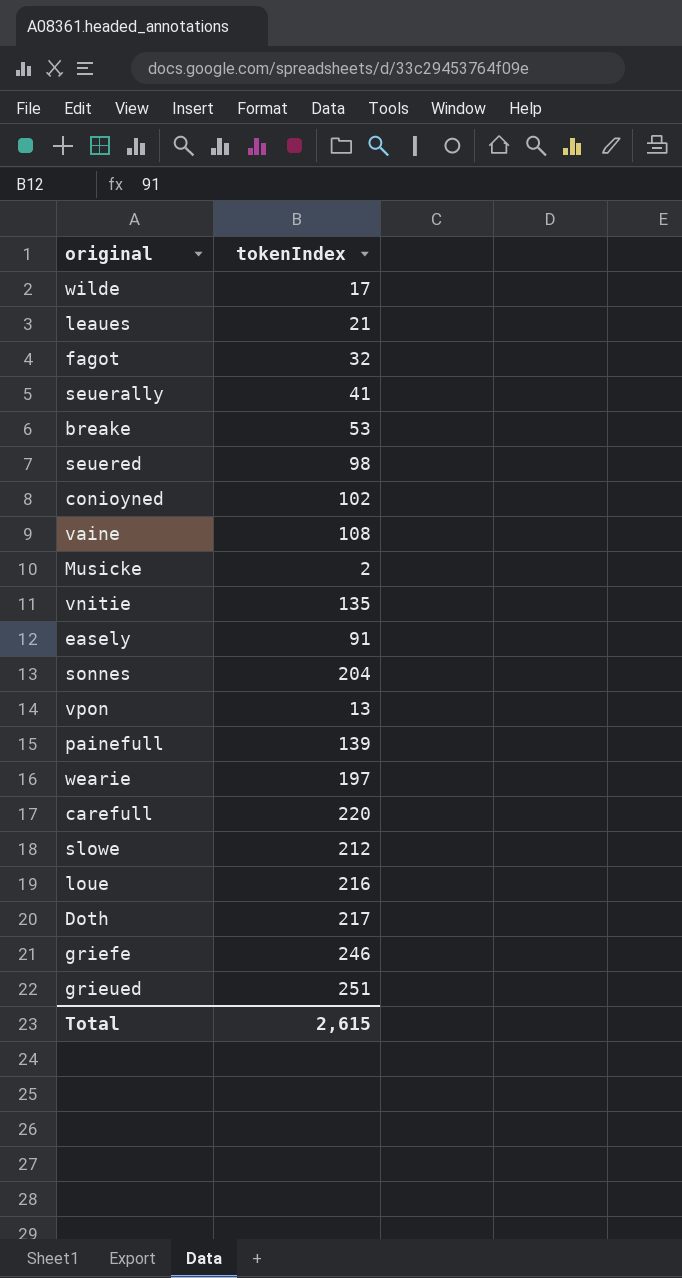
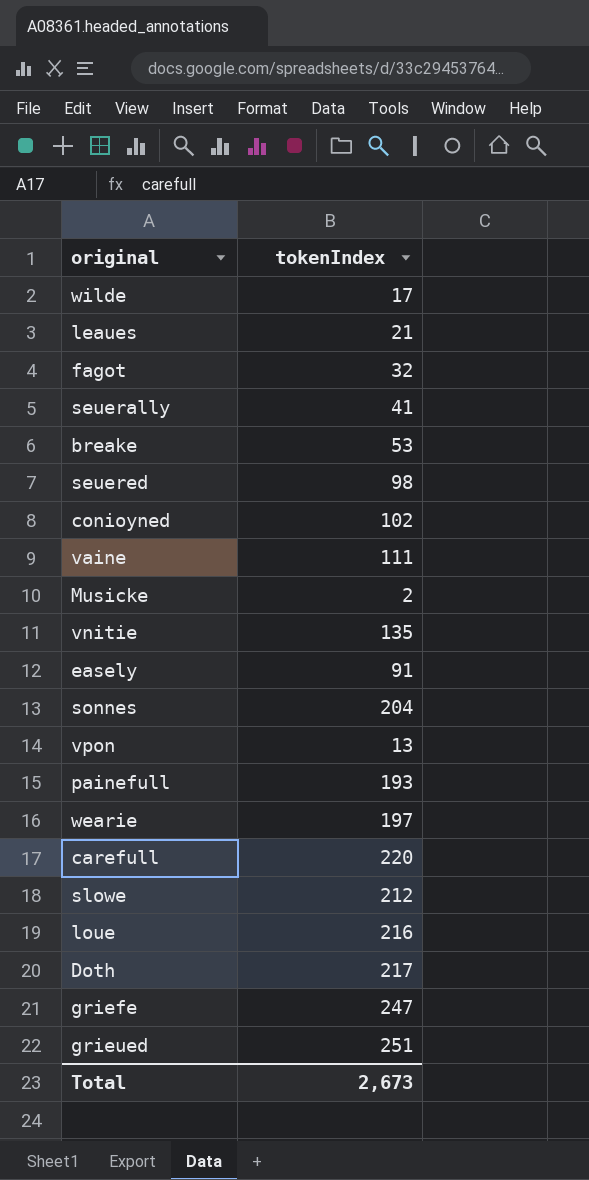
vaine | tokenIndex: 108 -> 111
painefull | tokenIndex: 139 -> 193
griefe | tokenIndex: 246 -> 247
Total | tokenIndex: 2,615 -> 2,673

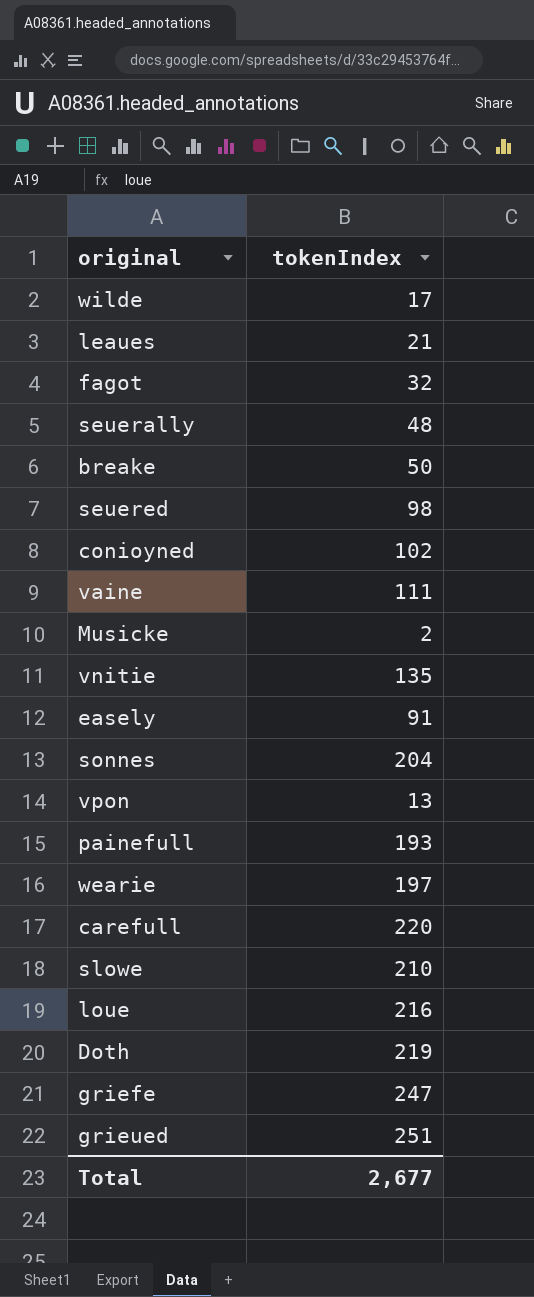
seuerally | tokenIndex: 41 -> 48
breake | tokenIndex: 53 -> 50
slowe | tokenIndex: 212 -> 210
Doth | tokenIndex: 217 -> 219
Total | tokenIndex: 2,673 -> 2,677

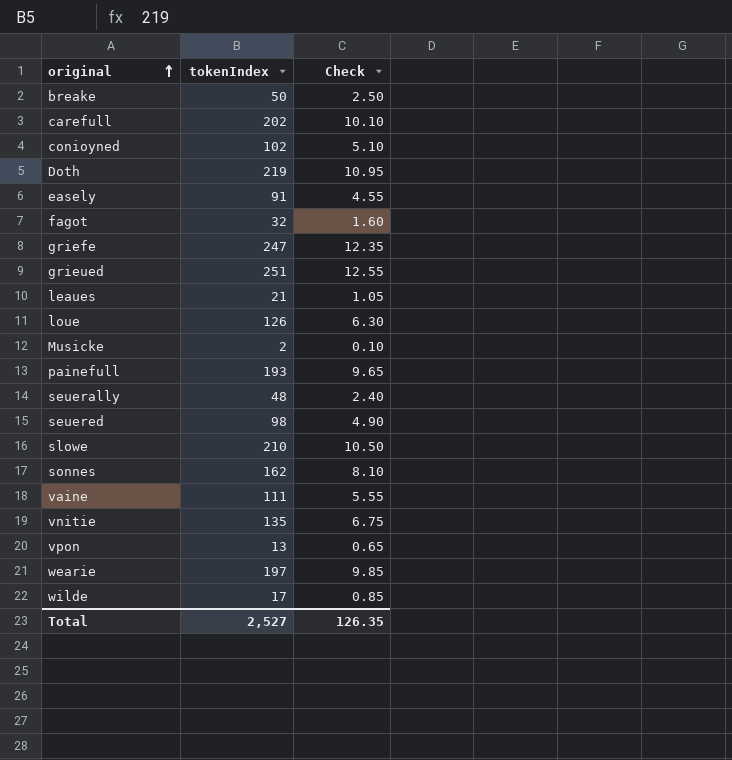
row order: none -> original ascending
column Check | formula: none -> [tokenIndex] * 0.05
carefull | tokenIndex: 220 -> 202
loue | tokenIndex: 216 -> 126
sonnes | tokenIndex: 204 -> 162
Total | tokenIndex: 2,677 -> 2,527

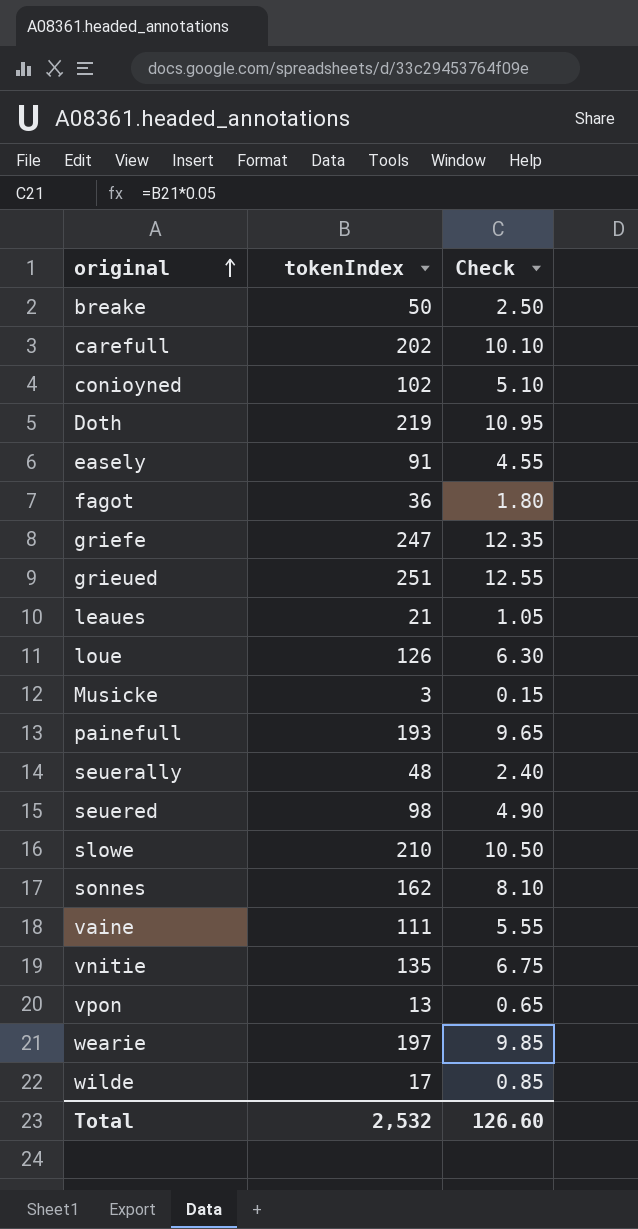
fagot | tokenIndex: 32 -> 36
fagot | Check: 1.60 -> 1.80
Musicke | tokenIndex: 2 -> 3
Musicke | Check: 0.10 -> 0.15
Total | tokenIndex: 2,527 -> 2,532
Total | Check: 126.35 -> 126.60

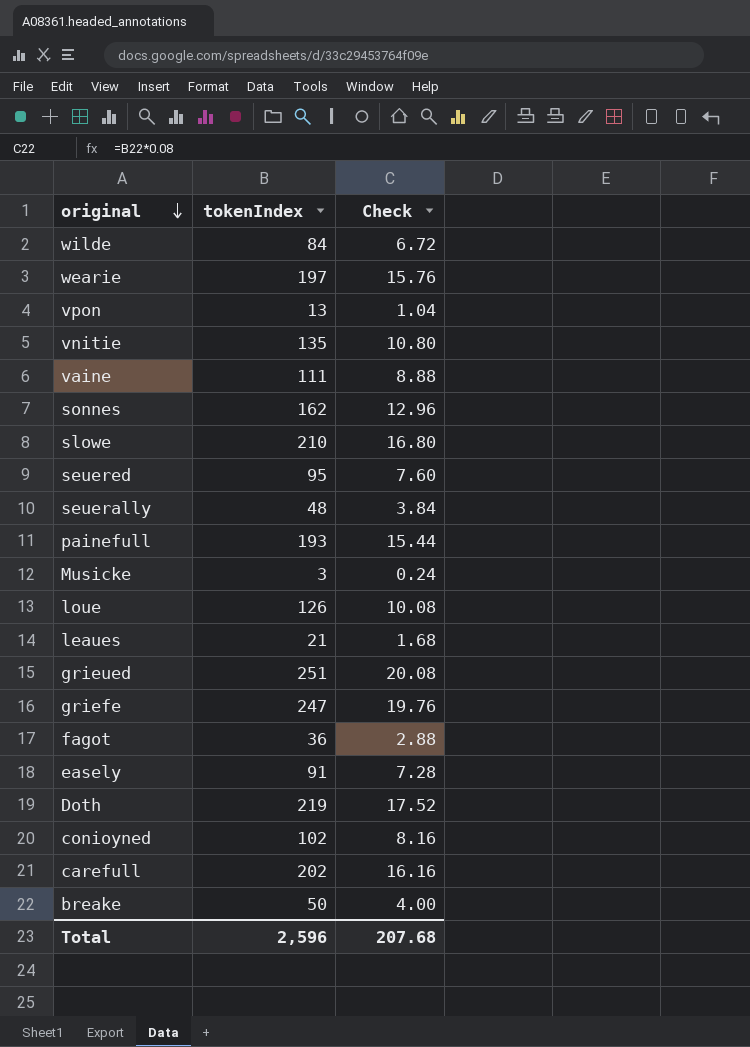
row order: original ascending -> original descending
column Check | formula: [tokenIndex] * 0.05 -> [tokenIndex] * 0.08
wilde | tokenIndex: 17 -> 84
seuered | tokenIndex: 98 -> 95
Total | tokenIndex: 2,532 -> 2,596
Total | Check: 126.60 -> 207.68

